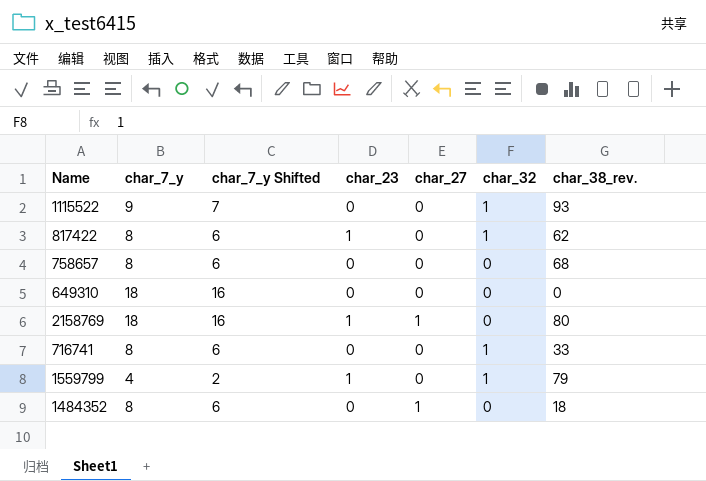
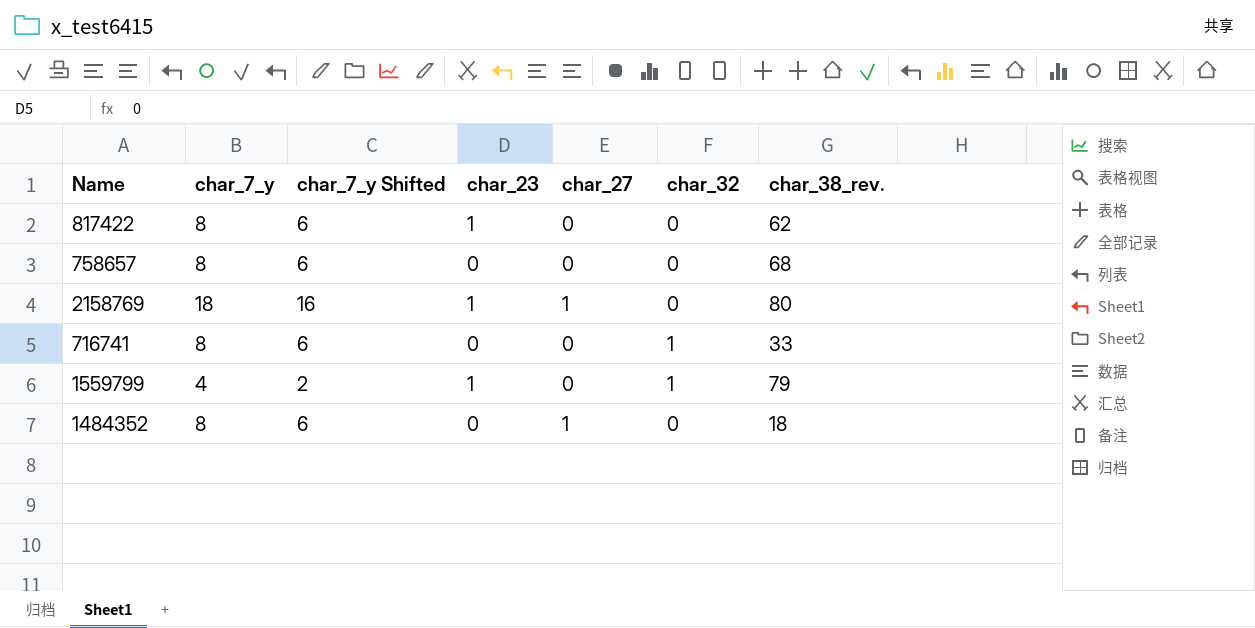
row 1115522: 9 | 7 | 0 | 0 | 1 | 93 -> none
row 649310: 18 | 16 | 0 | 0 | 0 | 0 -> none
817422 | char_32: 1 -> 0

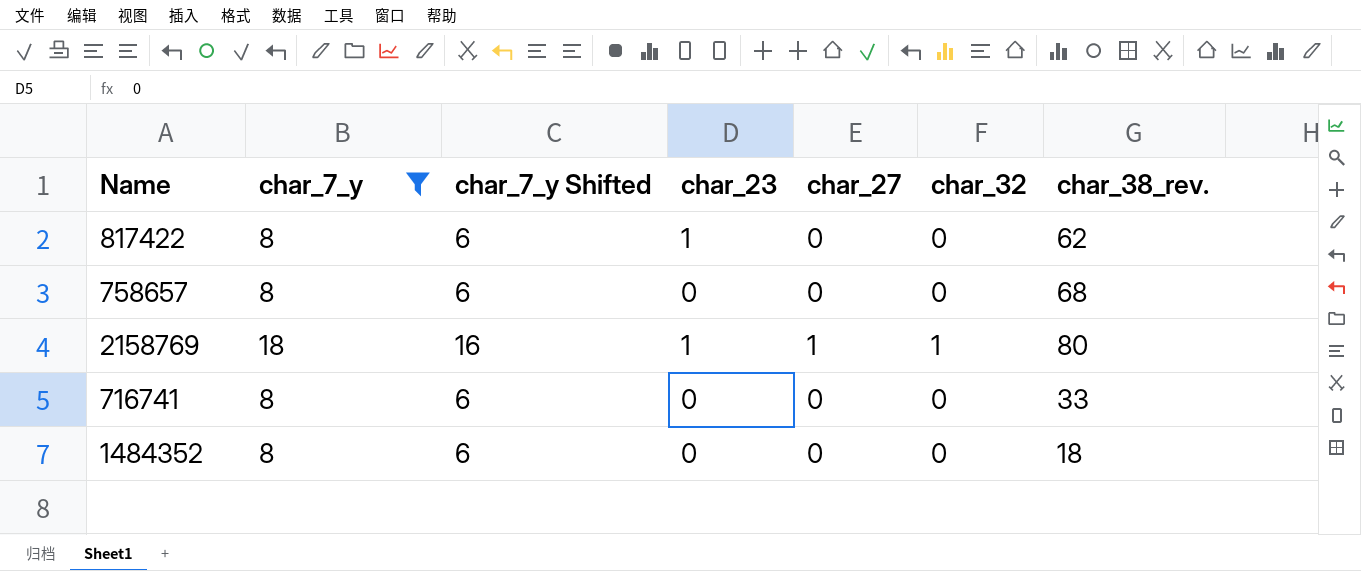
filter: none -> char_7_y != 4
2158769 | char_32: 0 -> 1
716741 | char_32: 1 -> 0
1484352 | char_27: 1 -> 0

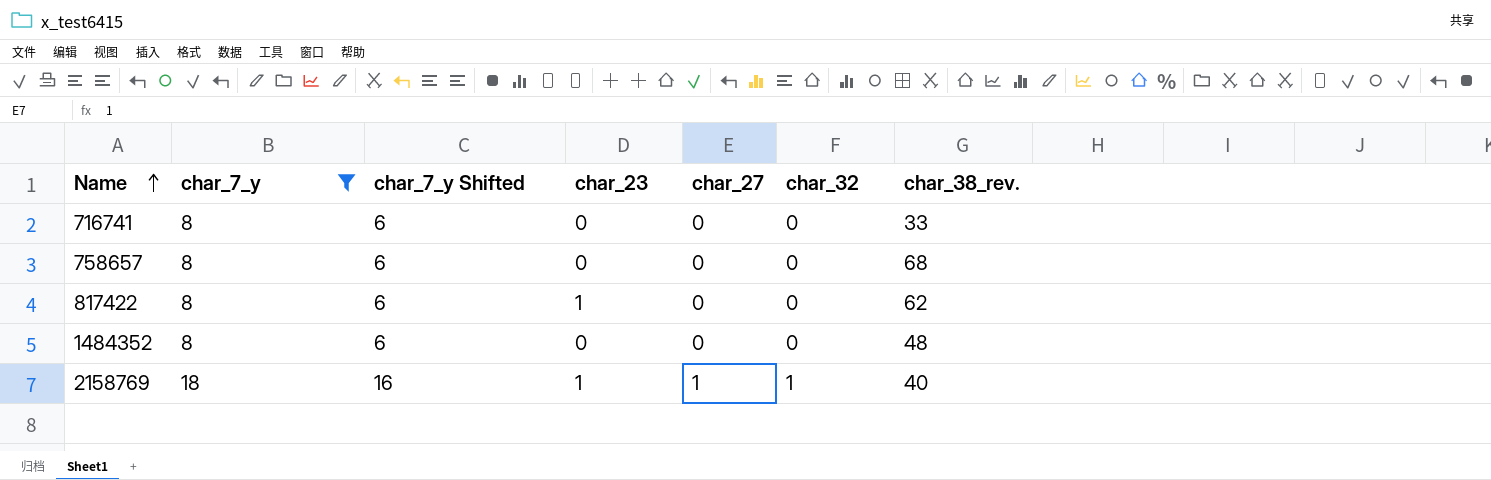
row order: none -> Name ascending
1484352 | char_38_rev.: 18 -> 48
2158769 | char_38_rev.: 80 -> 40

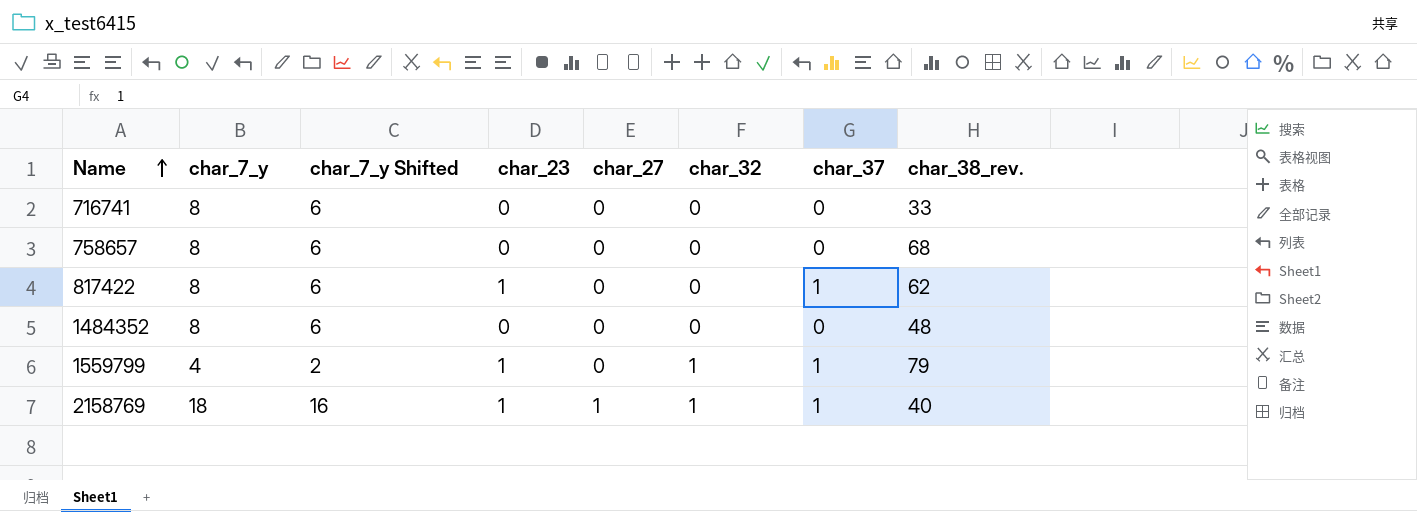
filter: char_7_y != 4 -> none
column char_37 | position: none -> 7

